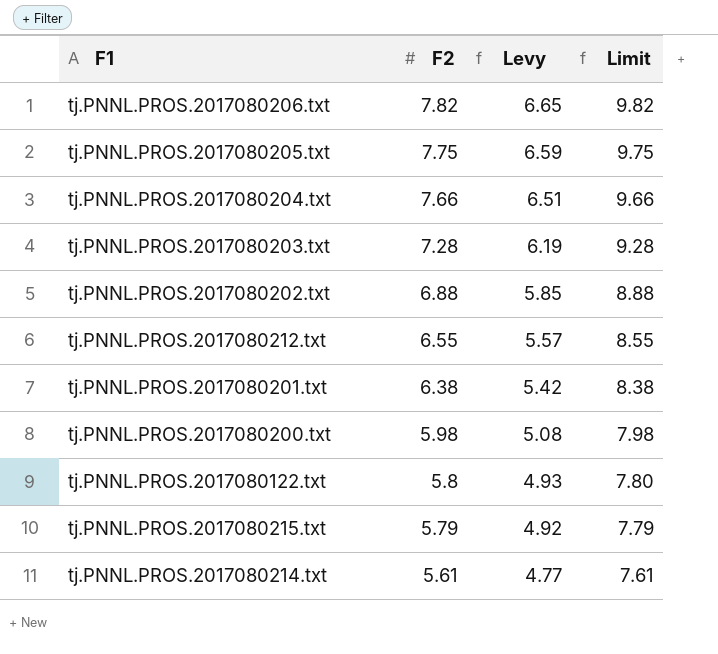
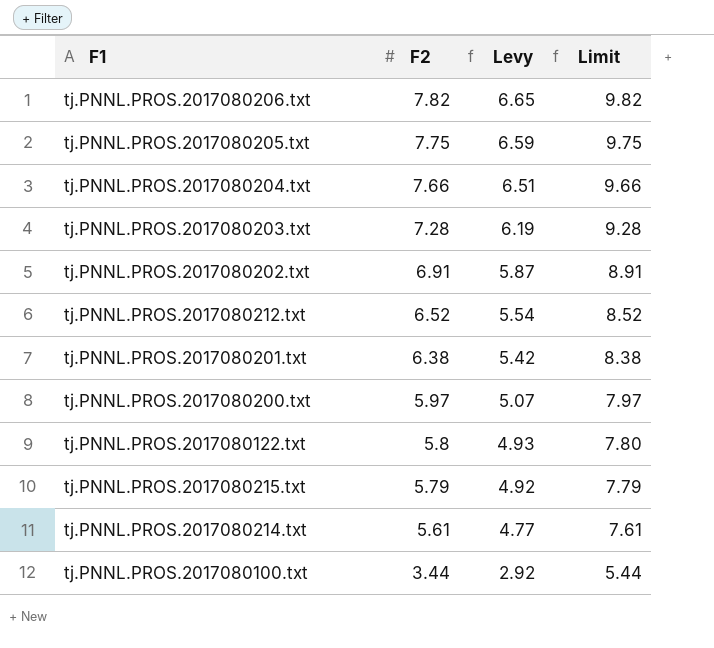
tj.PNNL.PROS.2017080202.txt | F2: 6.88 -> 6.91
tj.PNNL.PROS.2017080202.txt | Levy: 5.85 -> 5.87
tj.PNNL.PROS.2017080202.txt | Limit: 8.88 -> 8.91
tj.PNNL.PROS.2017080212.txt | F2: 6.55 -> 6.52
tj.PNNL.PROS.2017080212.txt | Levy: 5.57 -> 5.54
tj.PNNL.PROS.2017080212.txt | Limit: 8.55 -> 8.52
tj.PNNL.PROS.2017080200.txt | F2: 5.98 -> 5.97
tj.PNNL.PROS.2017080200.txt | Levy: 5.08 -> 5.07
tj.PNNL.PROS.2017080200.txt | Limit: 7.98 -> 7.97
row tj.PNNL.PROS.2017080100.txt: none -> 3.44 | 2.92 | 5.44

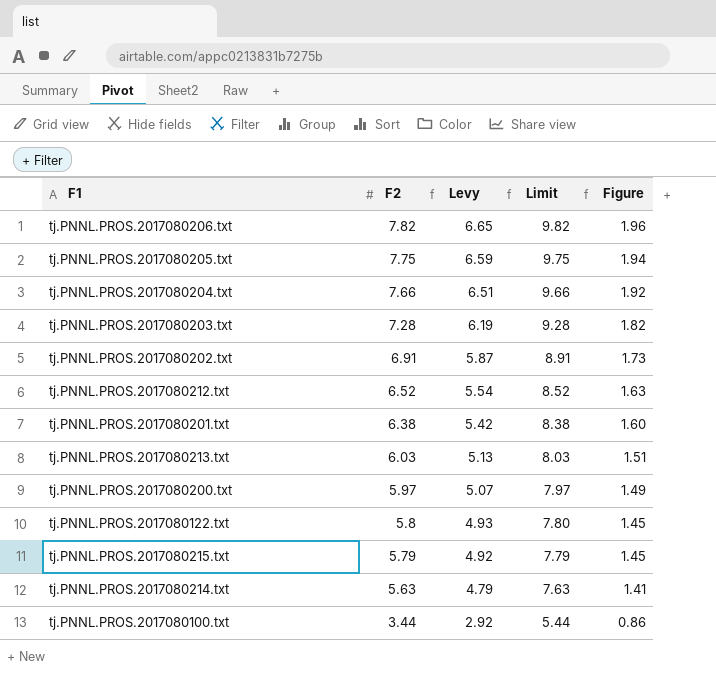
column Figure | formula: none -> [F2] * 0.25
row tj.PNNL.PROS.2017080213.txt: none -> 6.03 | 5.13 | 8.03 | 1.51
tj.PNNL.PROS.2017080214.txt | F2: 5.61 -> 5.63
tj.PNNL.PROS.2017080214.txt | Levy: 4.77 -> 4.79
tj.PNNL.PROS.2017080214.txt | Limit: 7.61 -> 7.63

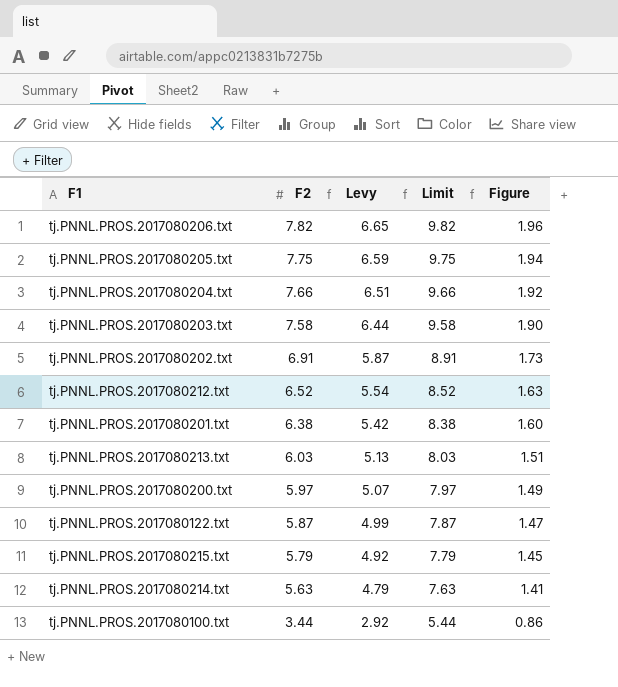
tj.PNNL.PROS.2017080203.txt | F2: 7.28 -> 7.58
tj.PNNL.PROS.2017080203.txt | Levy: 6.19 -> 6.44
tj.PNNL.PROS.2017080203.txt | Limit: 9.28 -> 9.58
tj.PNNL.PROS.2017080203.txt | Figure: 1.82 -> 1.90
tj.PNNL.PROS.2017080122.txt | F2: 5.8 -> 5.87
tj.PNNL.PROS.2017080122.txt | Levy: 4.93 -> 4.99
tj.PNNL.PROS.2017080122.txt | Limit: 7.80 -> 7.87
tj.PNNL.PROS.2017080122.txt | Figure: 1.45 -> 1.47

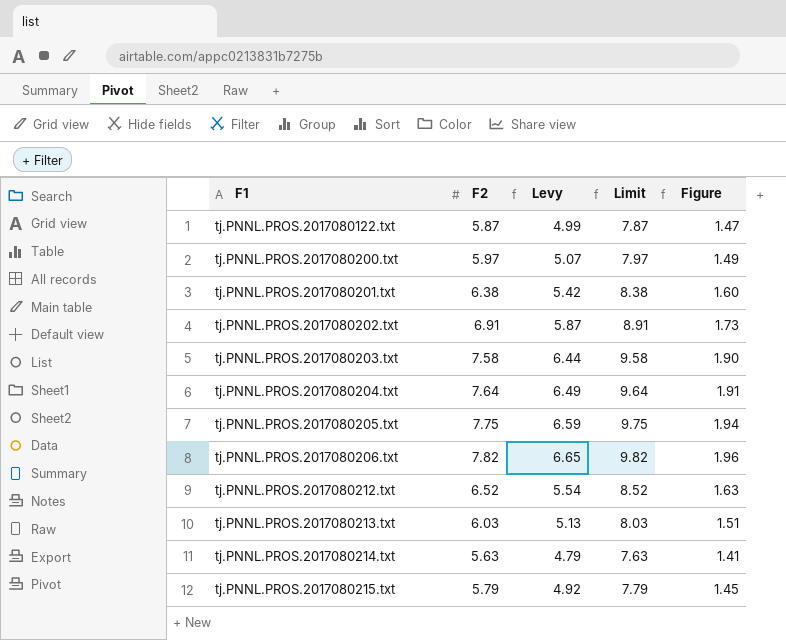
row order: F2 descending -> F1 ascending
row tj.PNNL.PROS.2017080100.txt: 3.44 | 2.92 | 5.44 | 0.86 -> none
tj.PNNL.PROS.2017080204.txt | F2: 7.66 -> 7.64
tj.PNNL.PROS.2017080204.txt | Levy: 6.51 -> 6.49
tj.PNNL.PROS.2017080204.txt | Limit: 9.66 -> 9.64
tj.PNNL.PROS.2017080204.txt | Figure: 1.92 -> 1.91

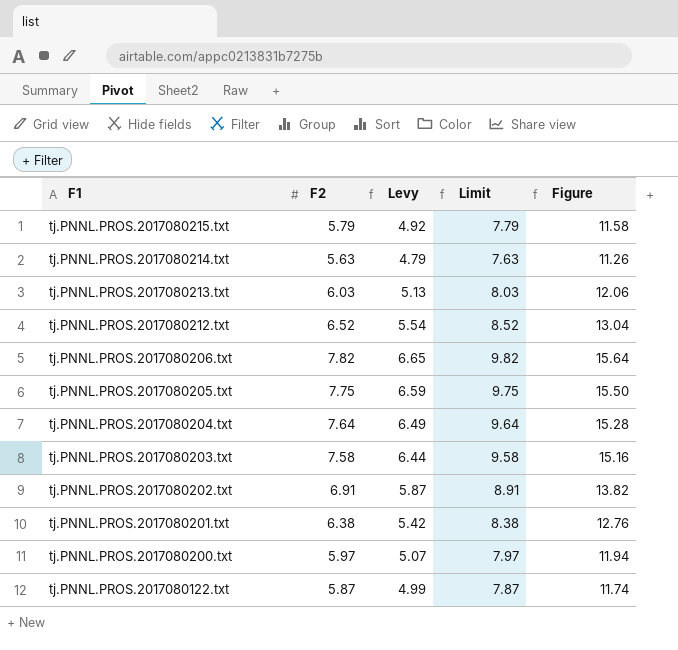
row order: F1 ascending -> F1 descending
column Figure | formula: [F2] * 0.25 -> [F2] * 2

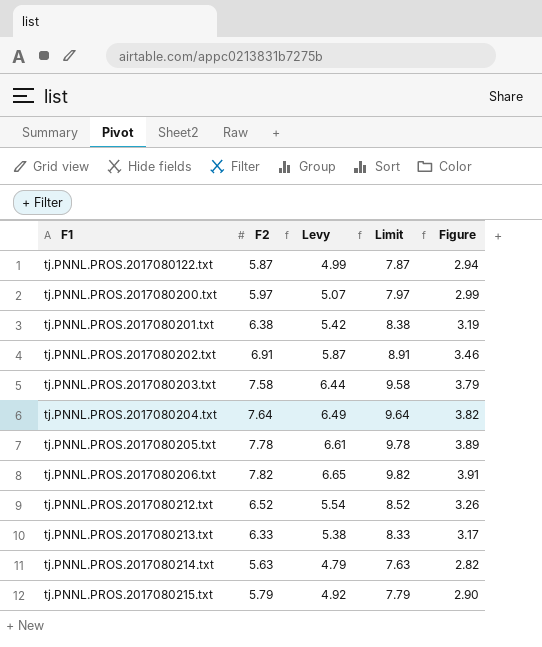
row order: F1 descending -> F1 ascending
column Figure | formula: [F2] * 2 -> [F2] * 0.5
tj.PNNL.PROS.2017080205.txt | F2: 7.75 -> 7.78
tj.PNNL.PROS.2017080205.txt | Levy: 6.59 -> 6.61
tj.PNNL.PROS.2017080205.txt | Limit: 9.75 -> 9.78
tj.PNNL.PROS.2017080213.txt | F2: 6.03 -> 6.33
tj.PNNL.PROS.2017080213.txt | Levy: 5.13 -> 5.38
tj.PNNL.PROS.2017080213.txt | Limit: 8.03 -> 8.33

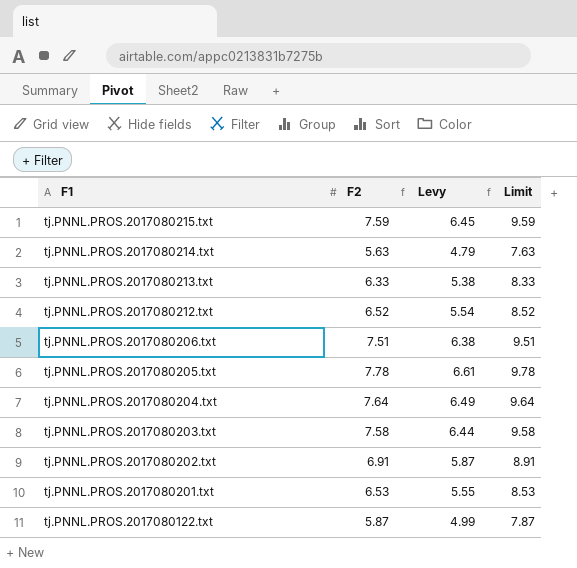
row order: F1 ascending -> F1 descending
column Figure | formula: [F2] * 0.5 -> none
row tj.PNNL.PROS.2017080200.txt: 5.97 | 5.07 | 7.97 | 2.99 -> none
tj.PNNL.PROS.2017080215.txt | F2: 5.79 -> 7.59
tj.PNNL.PROS.2017080215.txt | Levy: 4.92 -> 6.45
tj.PNNL.PROS.2017080215.txt | Limit: 7.79 -> 9.59
tj.PNNL.PROS.2017080206.txt | F2: 7.82 -> 7.51
tj.PNNL.PROS.2017080206.txt | Levy: 6.65 -> 6.38
tj.PNNL.PROS.2017080206.txt | Limit: 9.82 -> 9.51
tj.PNNL.PROS.2017080201.txt | F2: 6.38 -> 6.53
tj.PNNL.PROS.2017080201.txt | Levy: 5.42 -> 5.55
tj.PNNL.PROS.2017080201.txt | Limit: 8.38 -> 8.53

